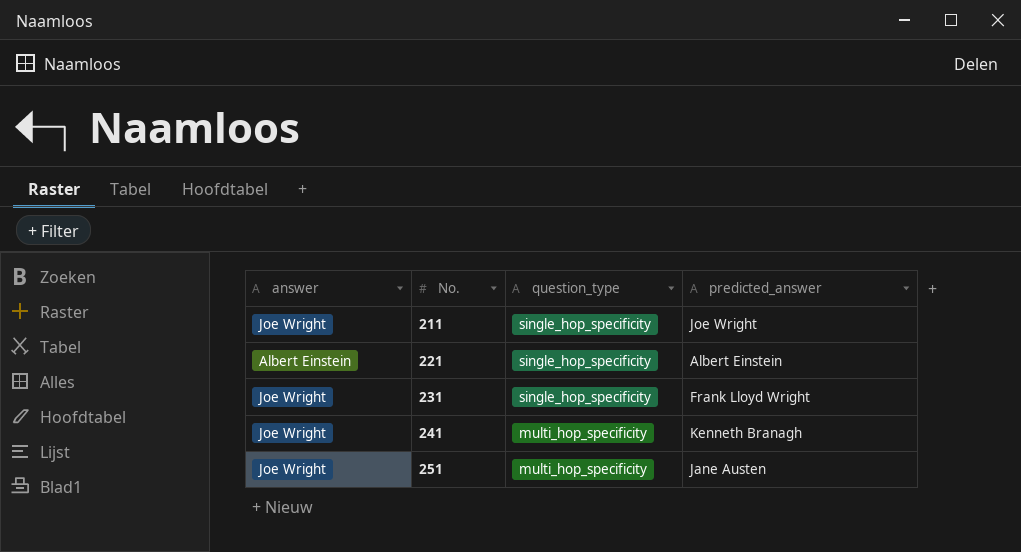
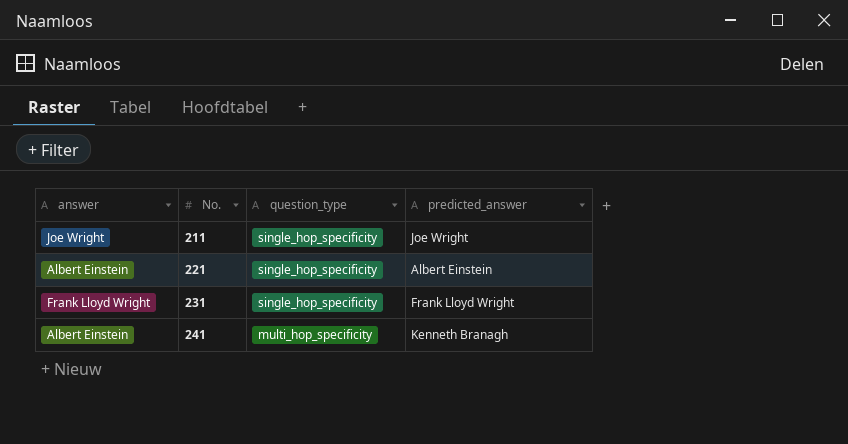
row 251: Joe Wright | multi_hop_specificity | Jane Austen -> none
231 | answer: Joe Wright -> Frank Lloyd Wright
241 | answer: Joe Wright -> Albert Einstein

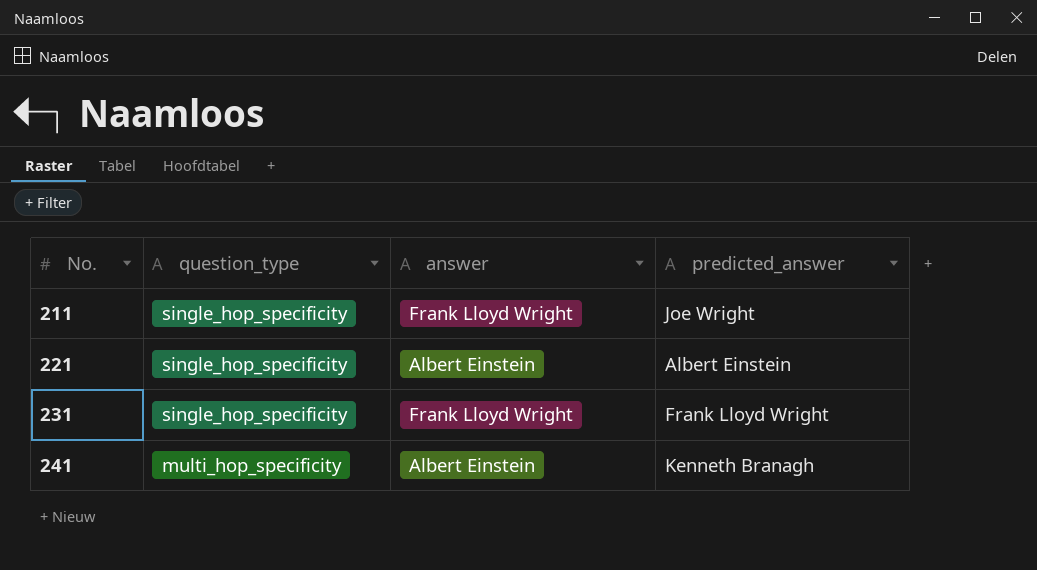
column answer | position: 1 -> 3
211 | answer: Joe Wright -> Frank Lloyd Wright

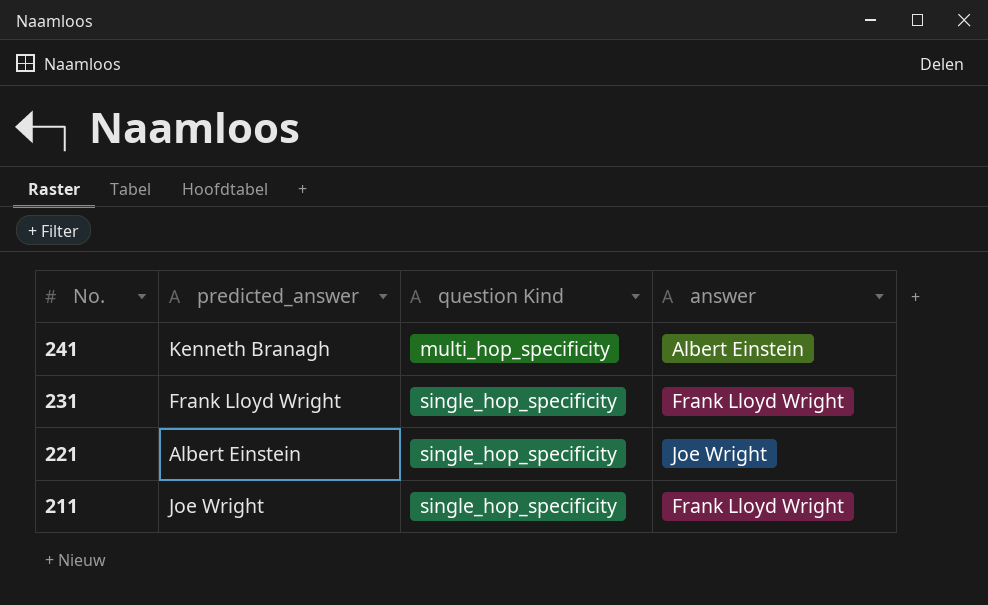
row order: No. ascending -> No. descending
column predicted_answer | position: 4 -> 2
column name: question_type -> question Kind
221 | answer: Albert Einstein -> Joe Wright

